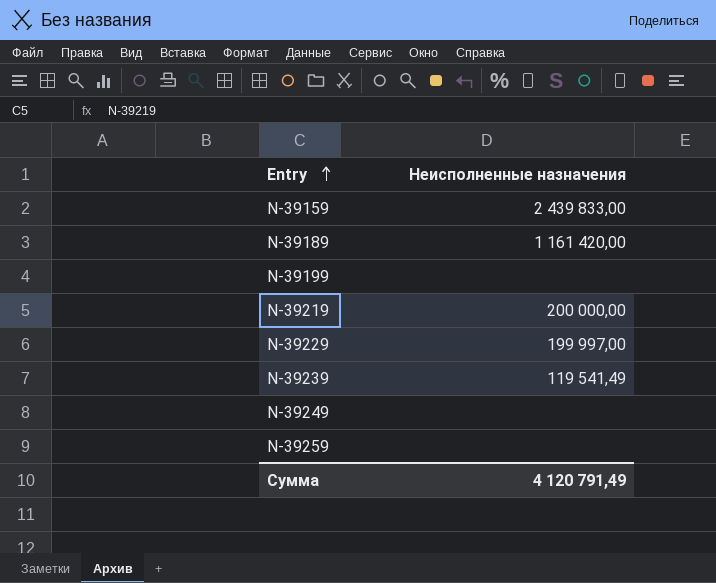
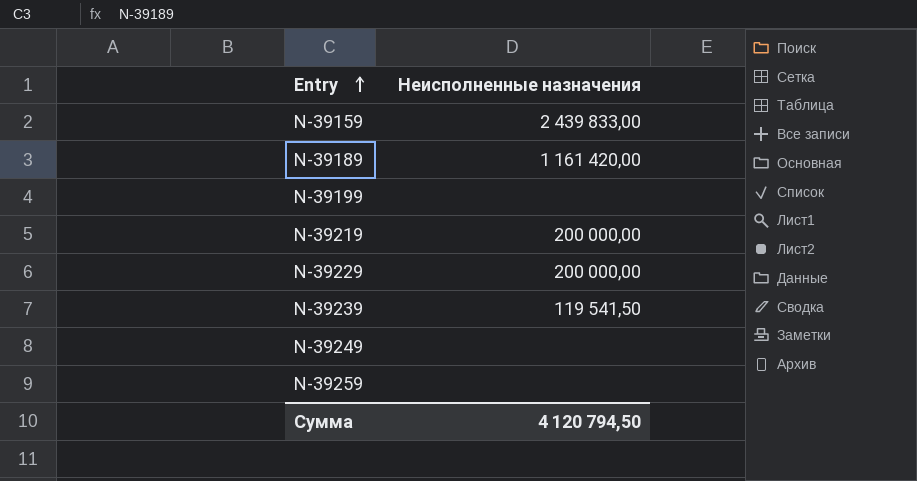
N-39229 | Неисполненные назначения: 199 997,00 -> 200 000,00
N-39239 | Неисполненные назначения: 119 541,49 -> 119 541,50
Сумма | Неисполненные назначения: 4 120 791,49 -> 4 120 794,50

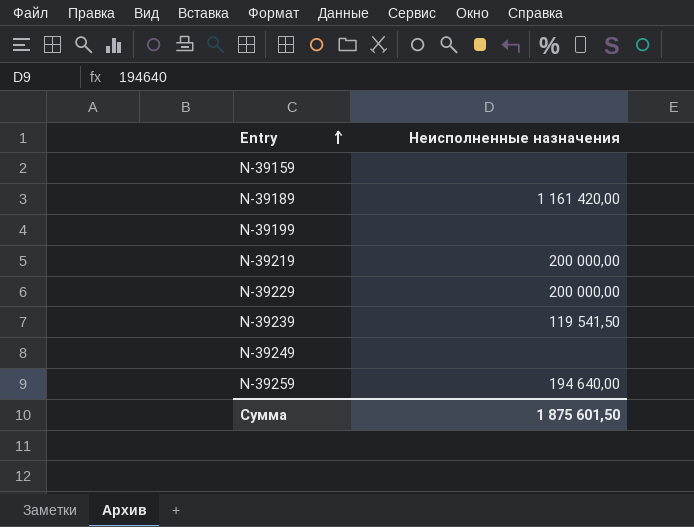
N-39159 | Неисполненные назначения: 2 439 833,00 -> none
N-39259 | Неисполненные назначения: none -> 194 640,00
Сумма | Неисполненные назначения: 4 120 794,50 -> 1 875 601,50

